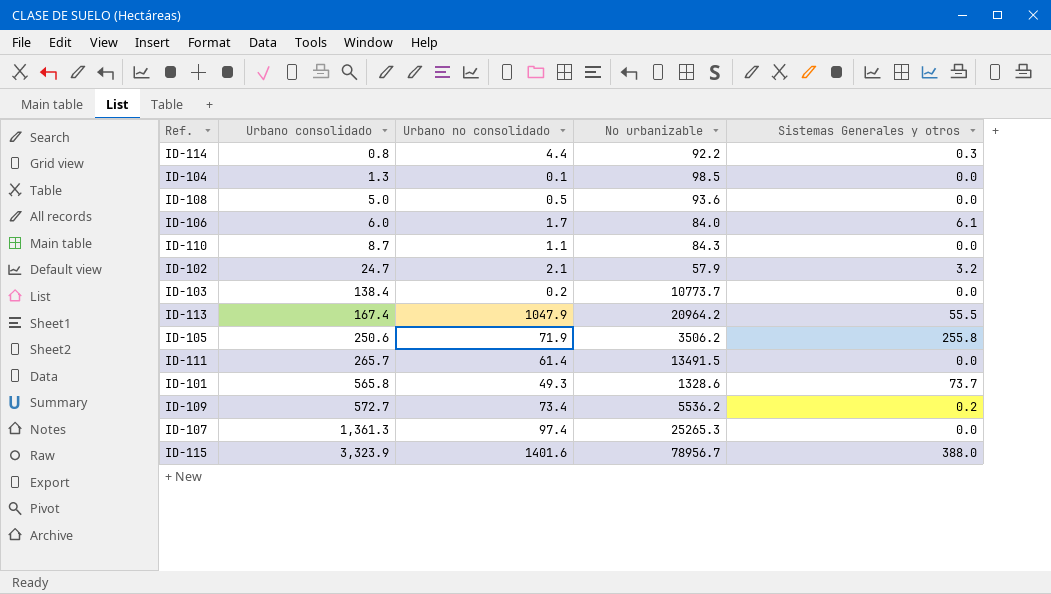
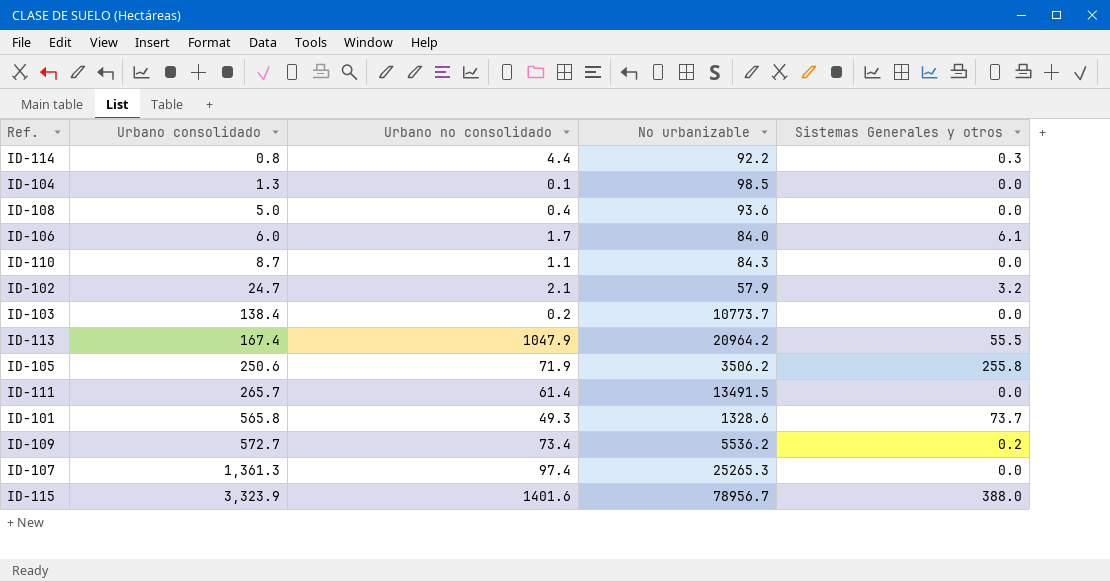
ID-108 | Urbano no consolidado: 0.5 -> 0.4

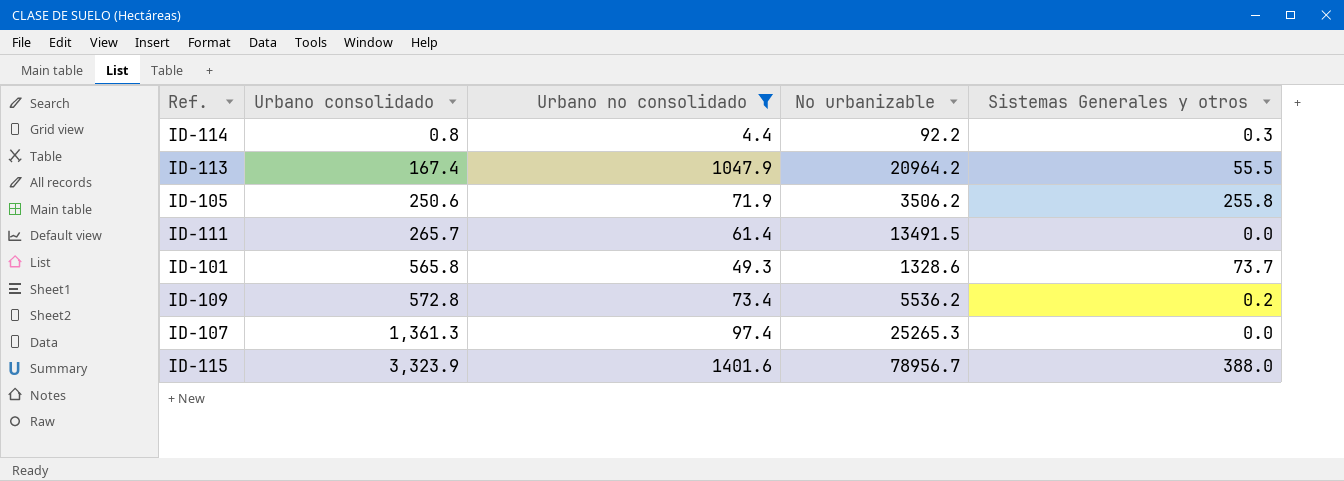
filter: none -> Urbano no consolidado >= 4.4
ID-109 | Urbano consolidado: 572.7 -> 572.8

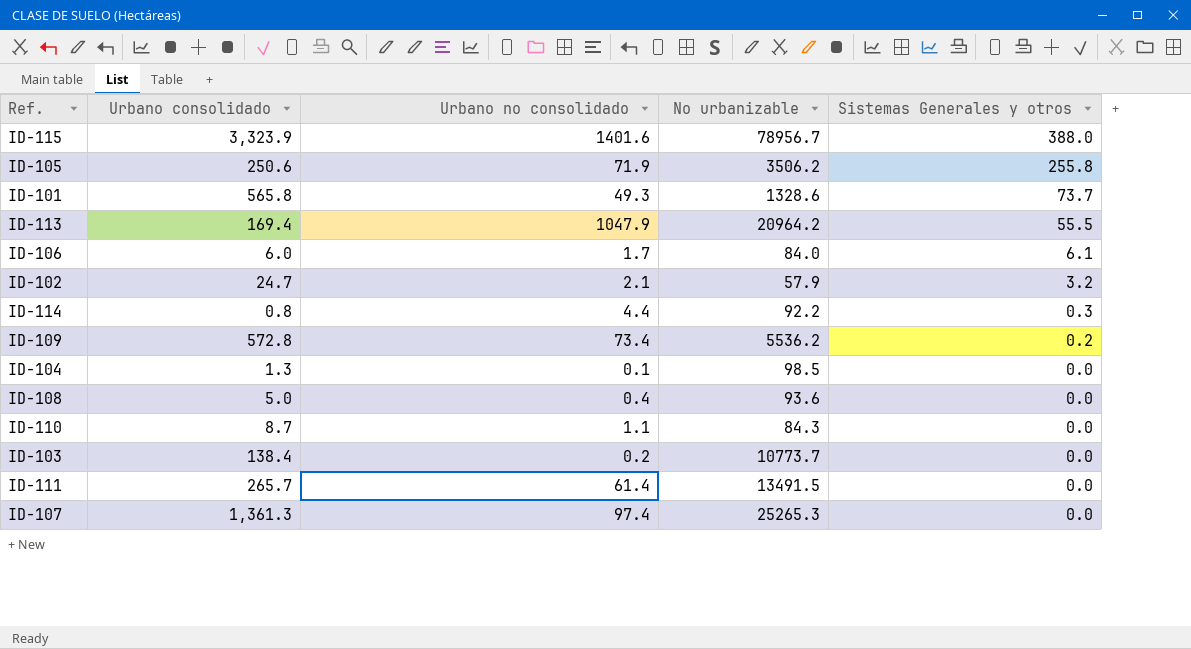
filter: Urbano no consolidado >= 4.4 -> none
row order: Urbano consolidado ascending -> Sistemas Generales y otros descending
ID-113 | Urbano consolidado: 167.4 -> 169.4

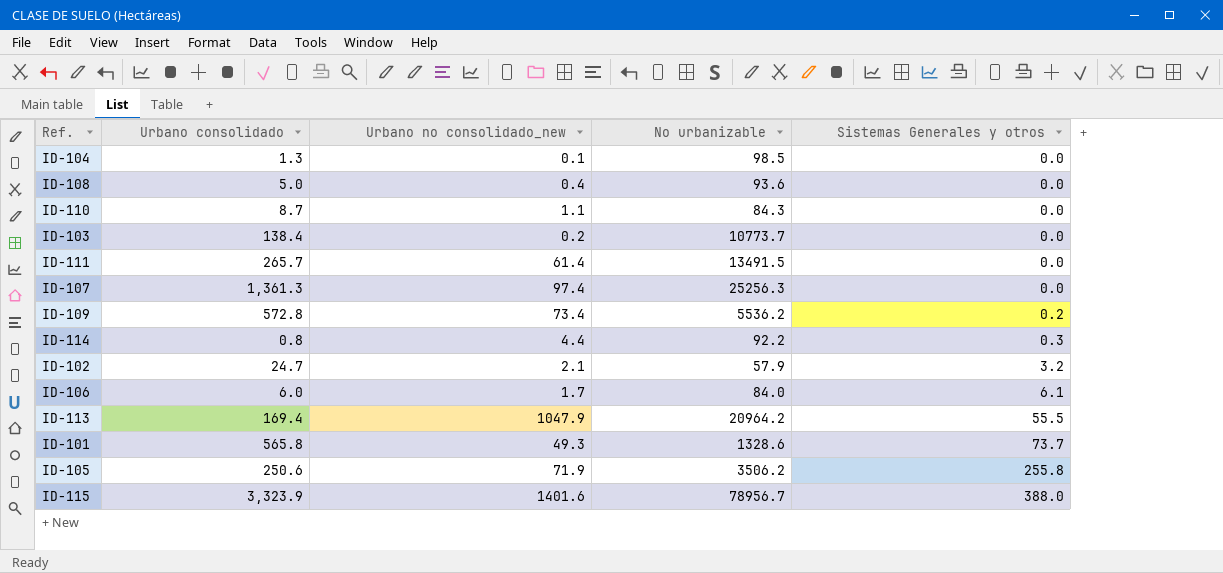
row order: Sistemas Generales y otros descending -> Sistemas Generales y otros ascending
column name: Urbano no consolidado -> Urbano no consolidado_new
ID-107 | No urbanizable: 25265.3 -> 25256.3

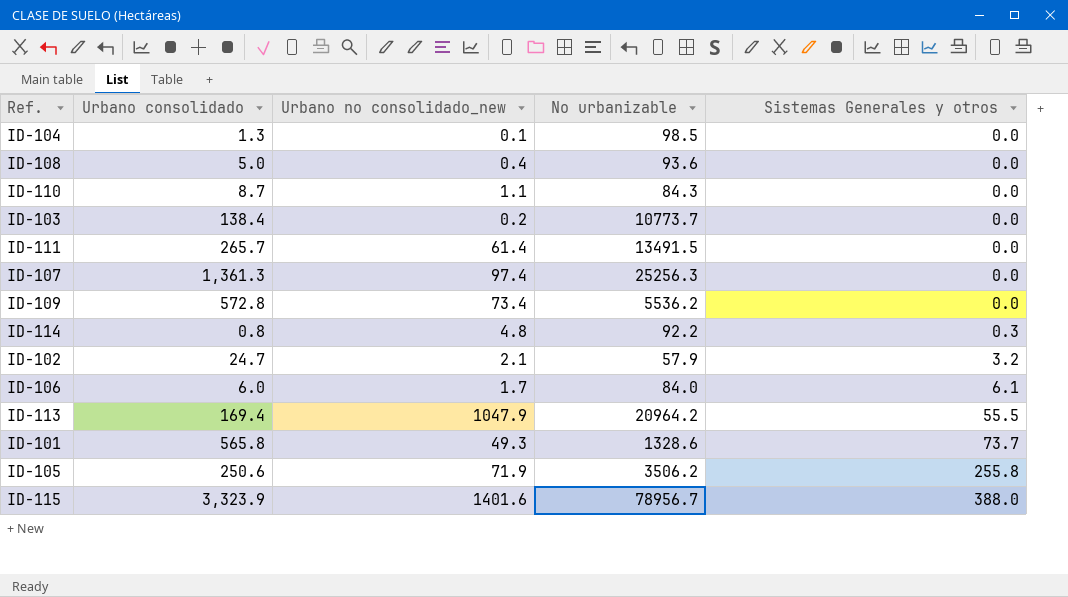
ID-109 | Sistemas Generales y otros: 0.2 -> 0.0
ID-114 | Urbano no consolidado_new: 4.4 -> 4.8

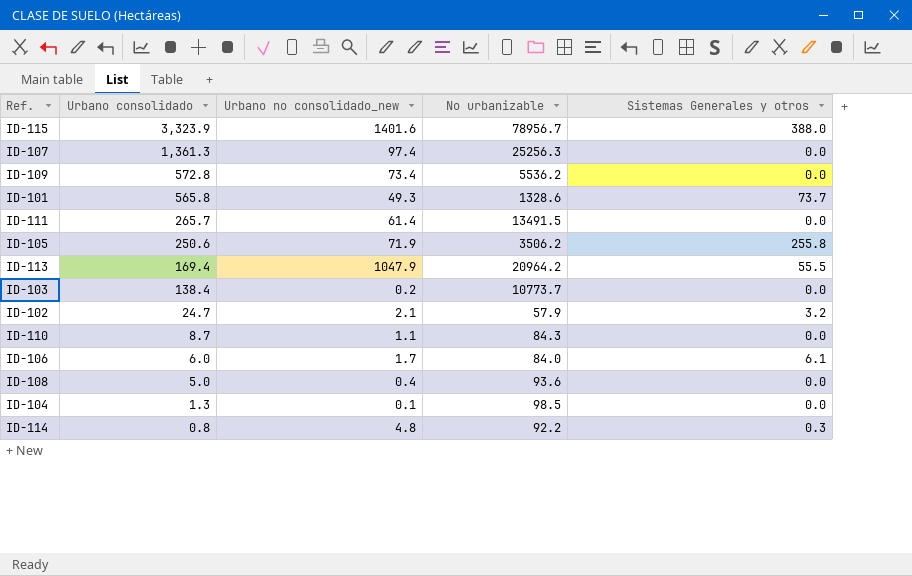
row order: Sistemas Generales y otros ascending -> Urbano consolidado descending

